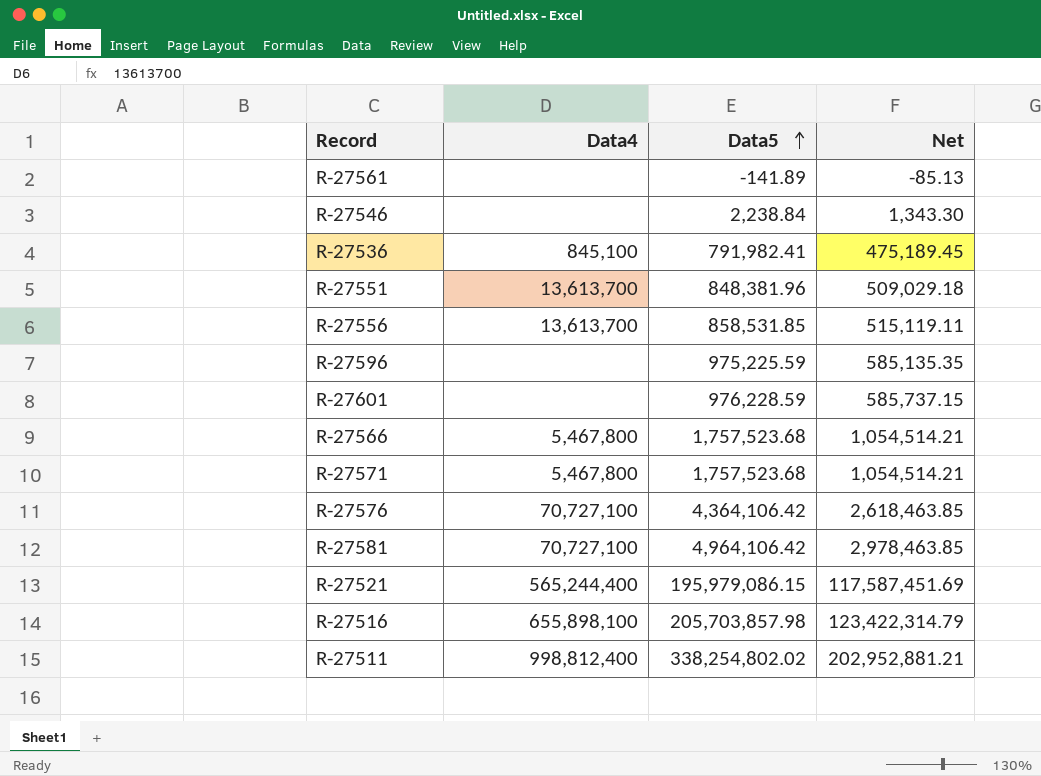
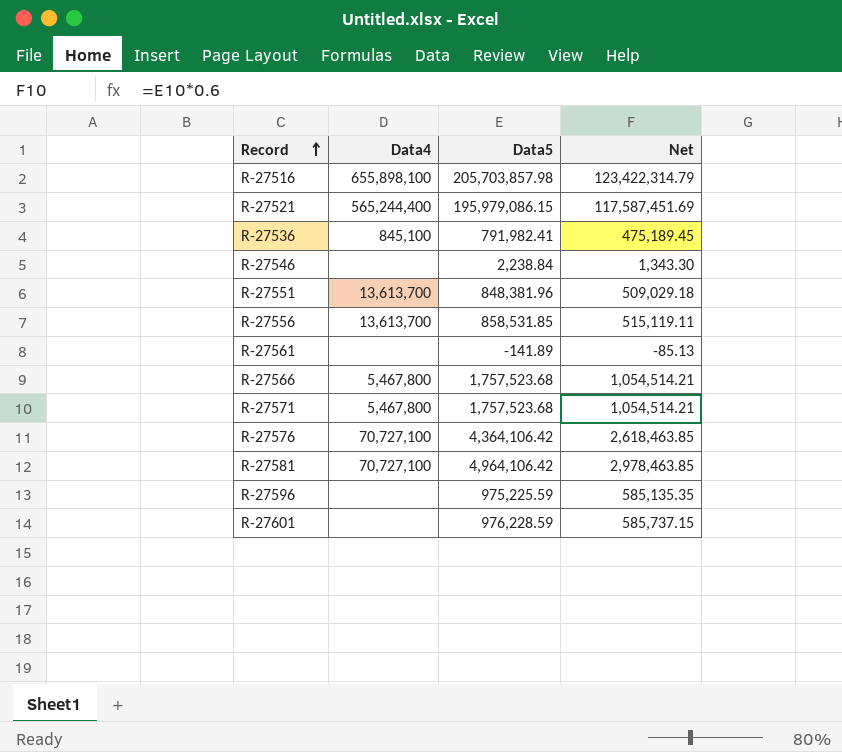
row order: Data5 ascending -> Record ascending
row R-27511: 998,812,400 | 338,254,802.02 | 202,952,881.21 -> none

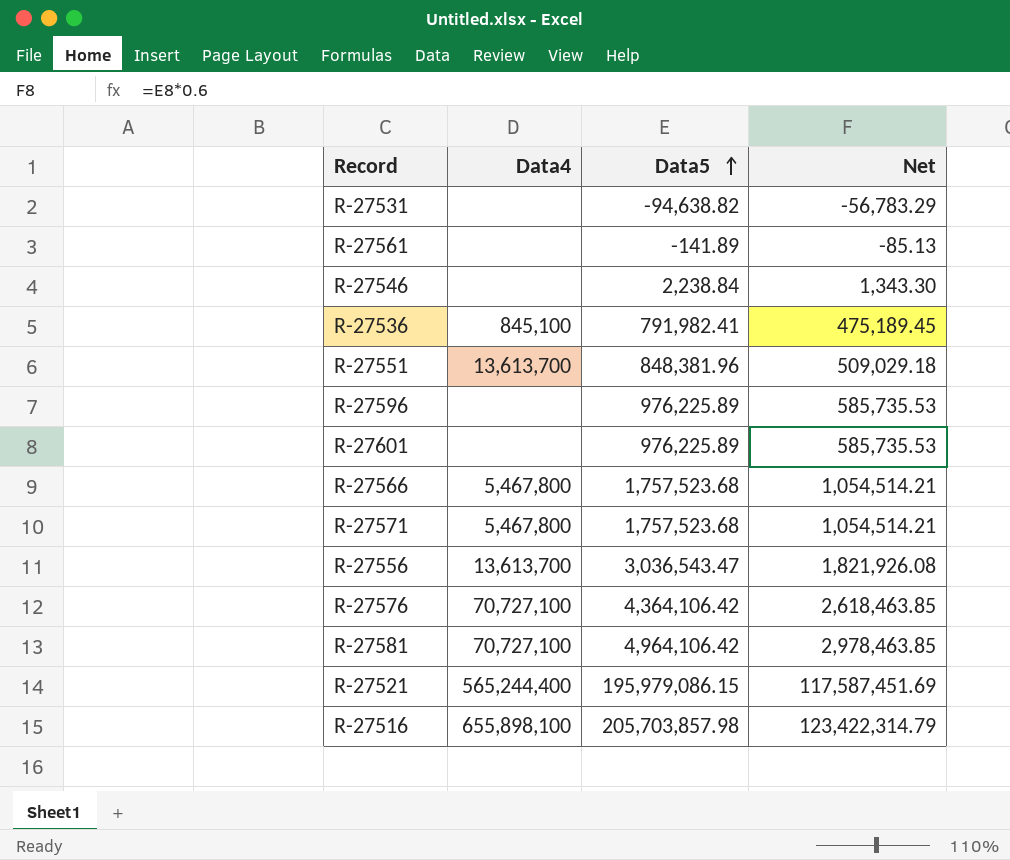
row order: Record ascending -> Data5 ascending
row R-27531: none -> none | -94,638.82 | -56,783.29
R-27596 | Data5: 975,225.59 -> 976,225.89
R-27596 | Net: 585,135.35 -> 585,735.53
R-27601 | Data5: 976,228.59 -> 976,225.89
R-27601 | Net: 585,737.15 -> 585,735.53
R-27556 | Data5: 858,531.85 -> 3,036,543.47
R-27556 | Net: 515,119.11 -> 1,821,926.08

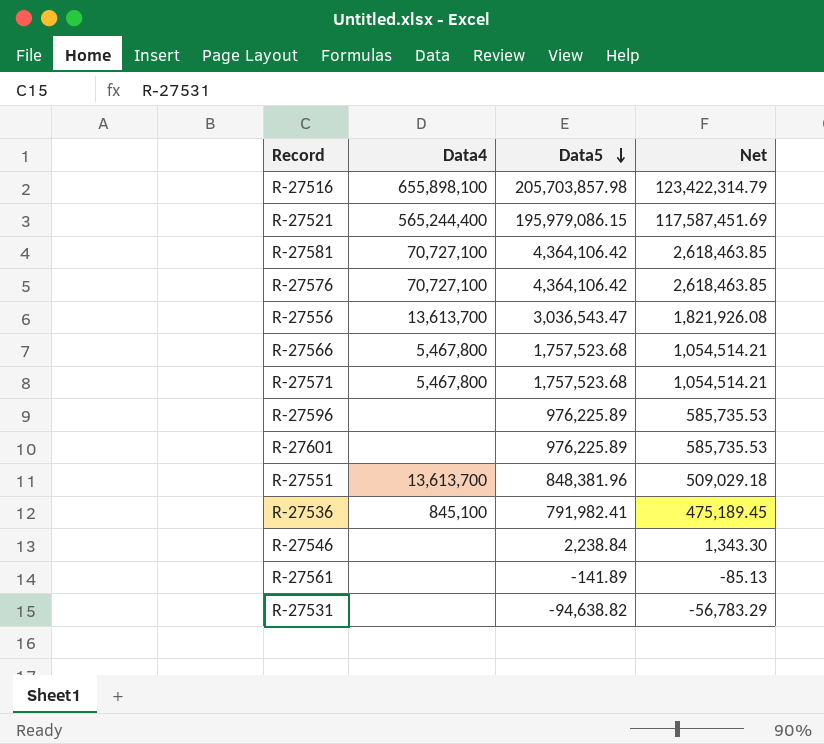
row order: Data5 ascending -> Data5 descending
R-27581 | Data5: 4,964,106.42 -> 4,364,106.42
R-27581 | Net: 2,978,463.85 -> 2,618,463.85

